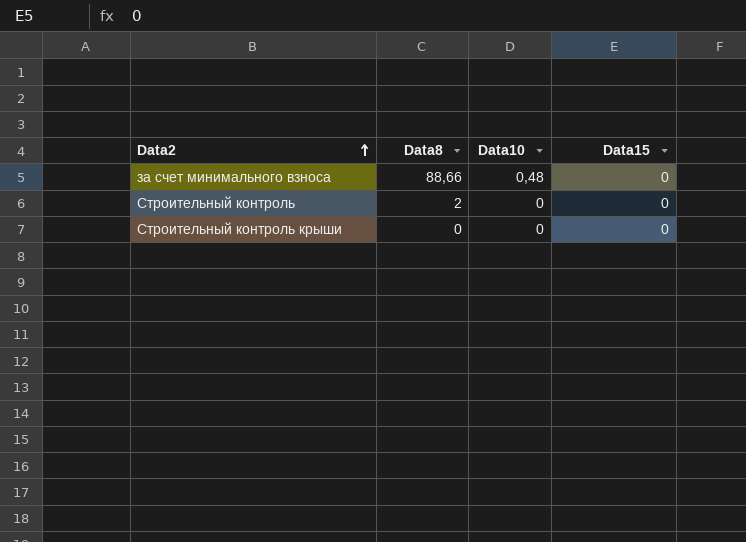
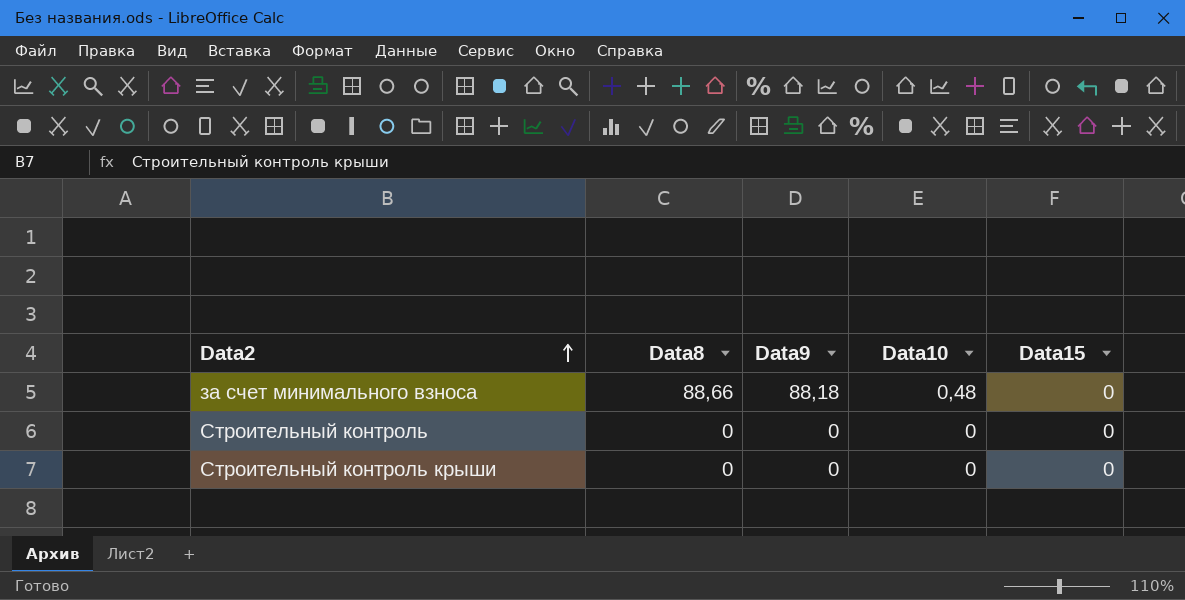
column Data9 | position: none -> 3
Строительный контроль | Data8: 2 -> 0

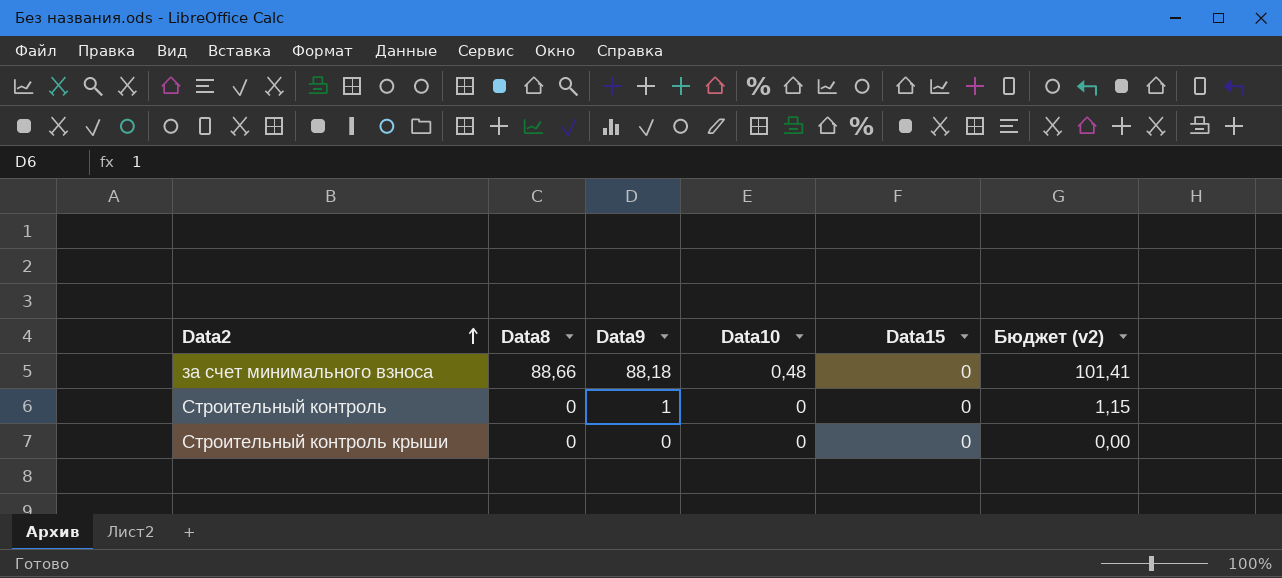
column Бюджет (v2) | formula: none -> [Data9] * 1,15
Строительный контроль | Data9: 0 -> 1

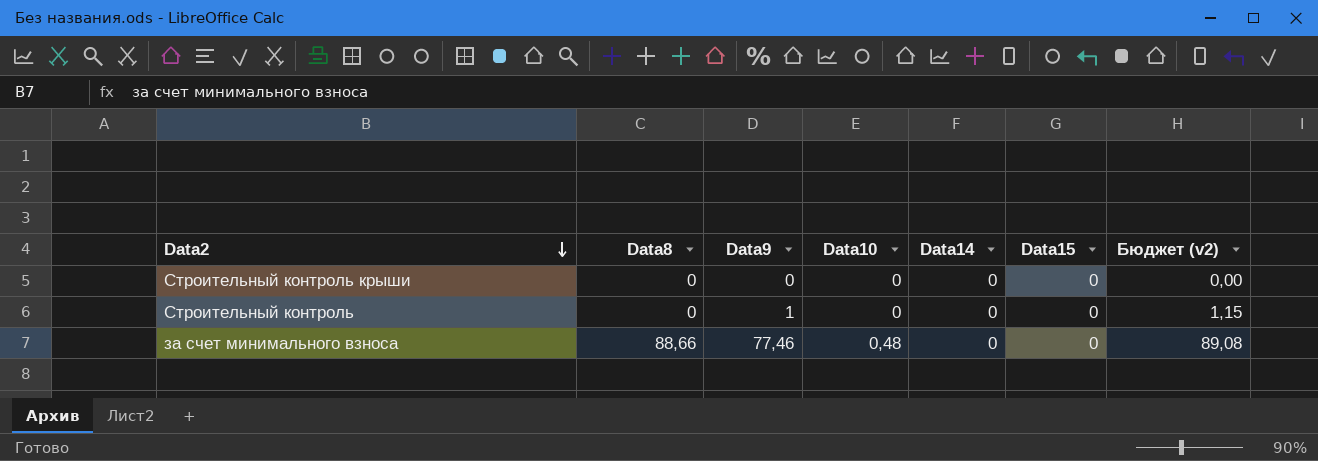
row order: Data2 ascending -> Data2 descending
column Data14 | position: none -> 5
за счет минимального взноса | Data9: 88,18 -> 77,46
за счет минимального взноса | Бюджет (v2): 101,41 -> 89,08

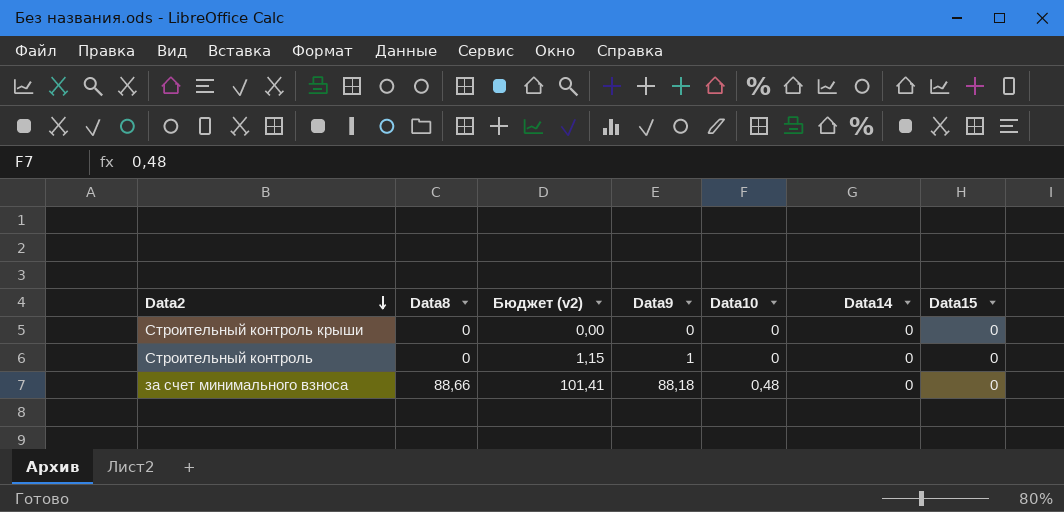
column Бюджет (v2) | position: 7 -> 3
за счет минимального взноса | Бюджет (v2): 89,08 -> 101,41
за счет минимального взноса | Data9: 77,46 -> 88,18

